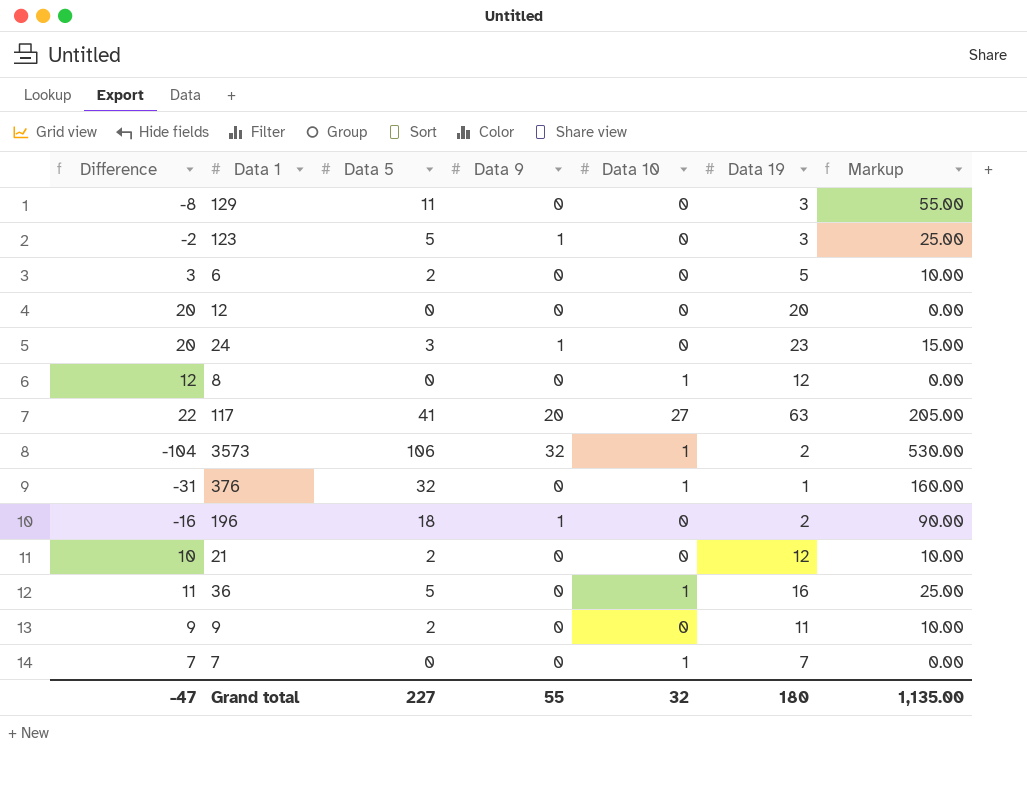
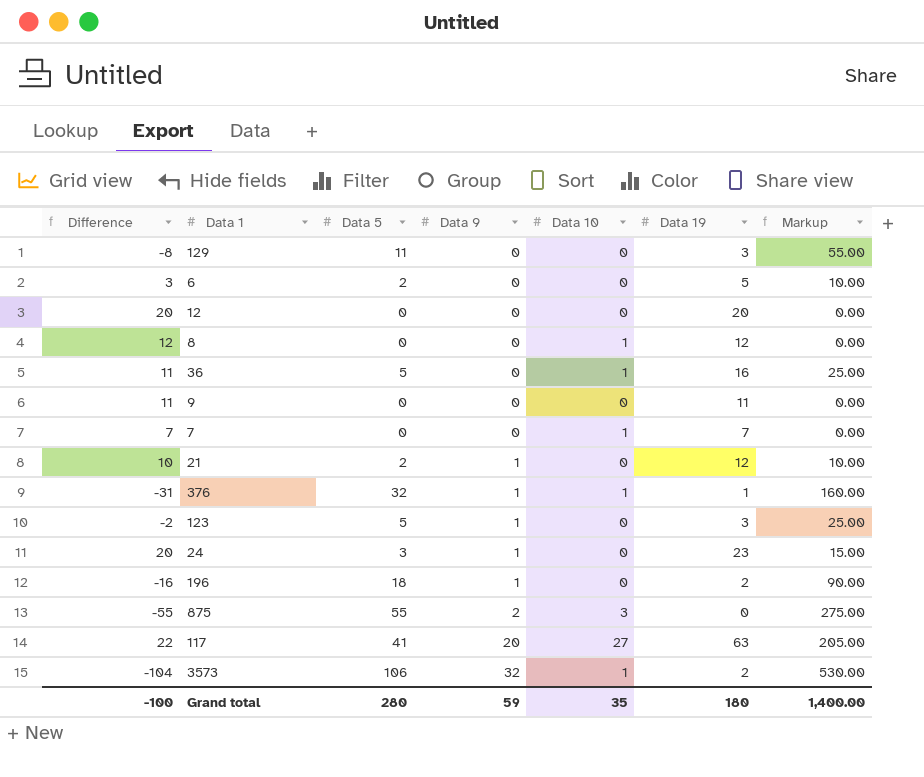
row order: none -> Data 9 ascending
9 | Difference: 9 -> 11
9 | Data 5: 2 -> 0
9 | Markup: 10.00 -> 0.00
21 | Data 9: 0 -> 1
376 | Data 9: 0 -> 1
row 875: none -> -55 | 55 | 2 | 3 | 0 | 275.00
Grand total | Difference: -47 -> -100
Grand total | Data 5: 227 -> 280
Grand total | Data 9: 55 -> 59
Grand total | Data 10: 32 -> 35
Grand total | Markup: 1,135.00 -> 1,400.00

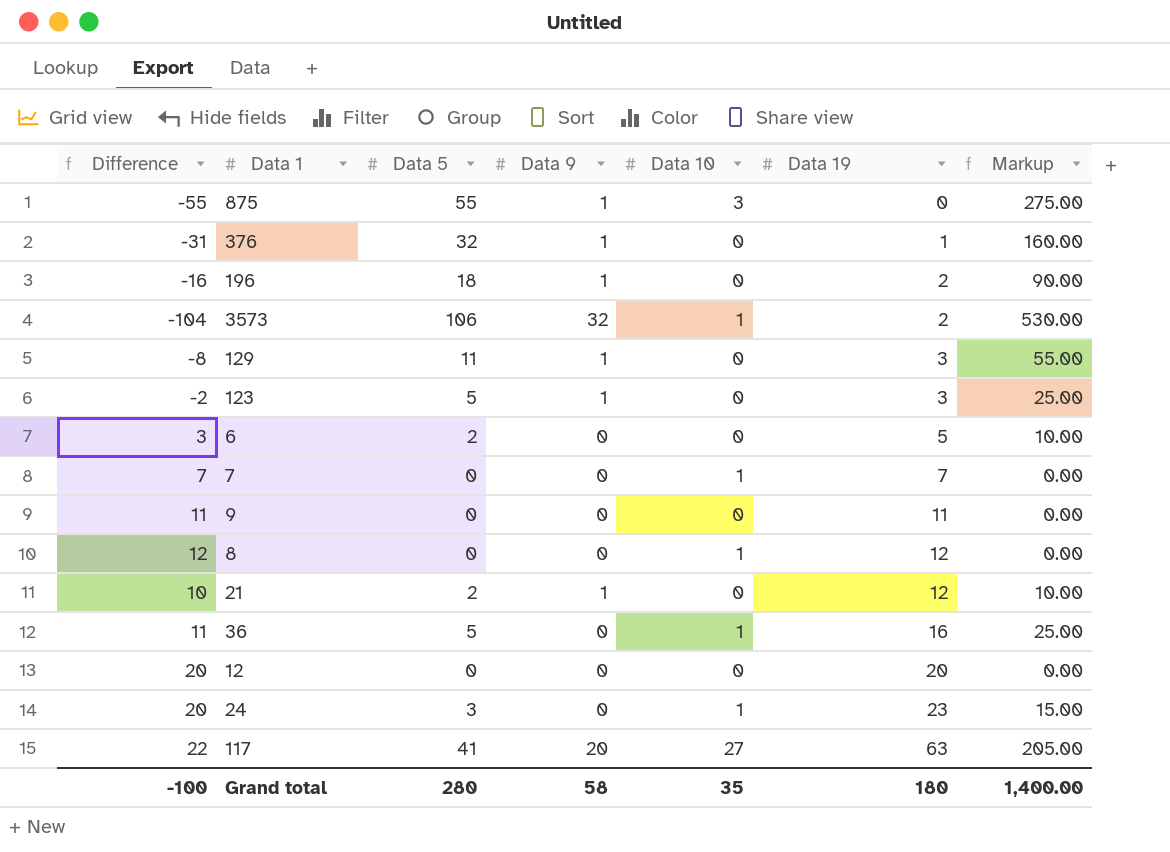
row order: Data 9 ascending -> Data 19 ascending
875 | Data 9: 2 -> 1
376 | Data 10: 1 -> 0
129 | Data 9: 0 -> 1
24 | Data 9: 1 -> 0
24 | Data 10: 0 -> 1
Grand total | Data 9: 59 -> 58

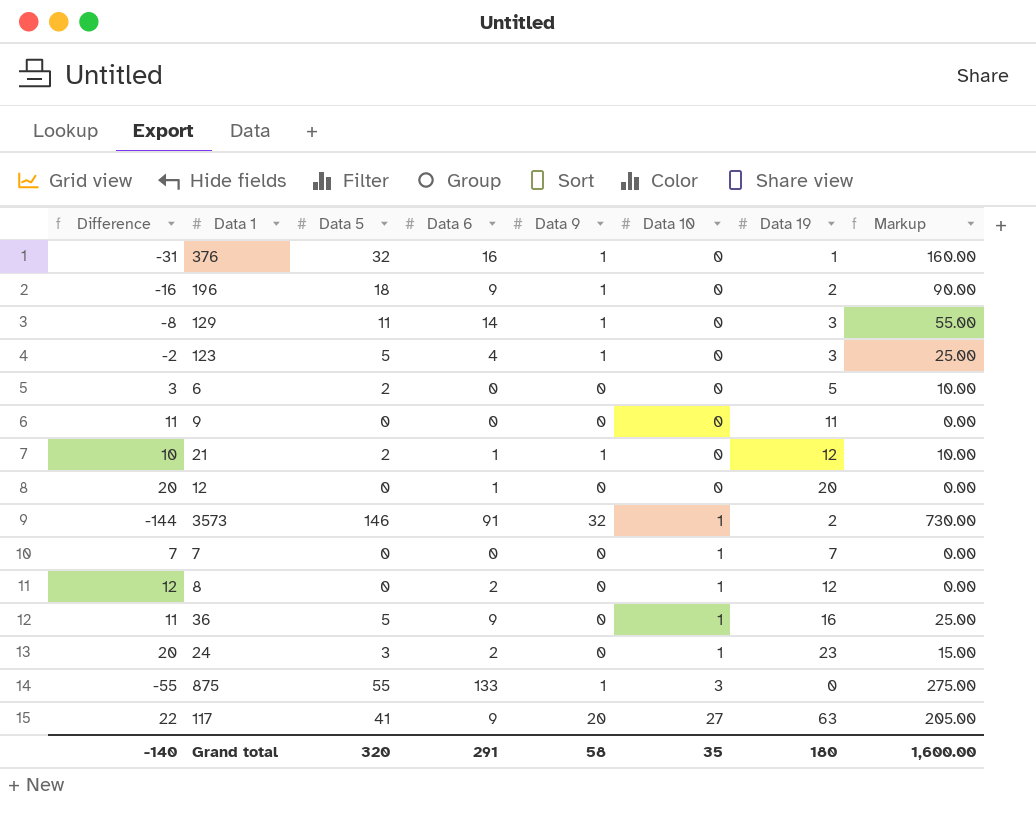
row order: Data 19 ascending -> Data 10 ascending
column Data 6 | position: none -> 4
3573 | Difference: -104 -> -144
3573 | Data 5: 106 -> 146
3573 | Markup: 530.00 -> 730.00
Grand total | Difference: -100 -> -140
Grand total | Data 5: 280 -> 320
Grand total | Markup: 1,400.00 -> 1,600.00

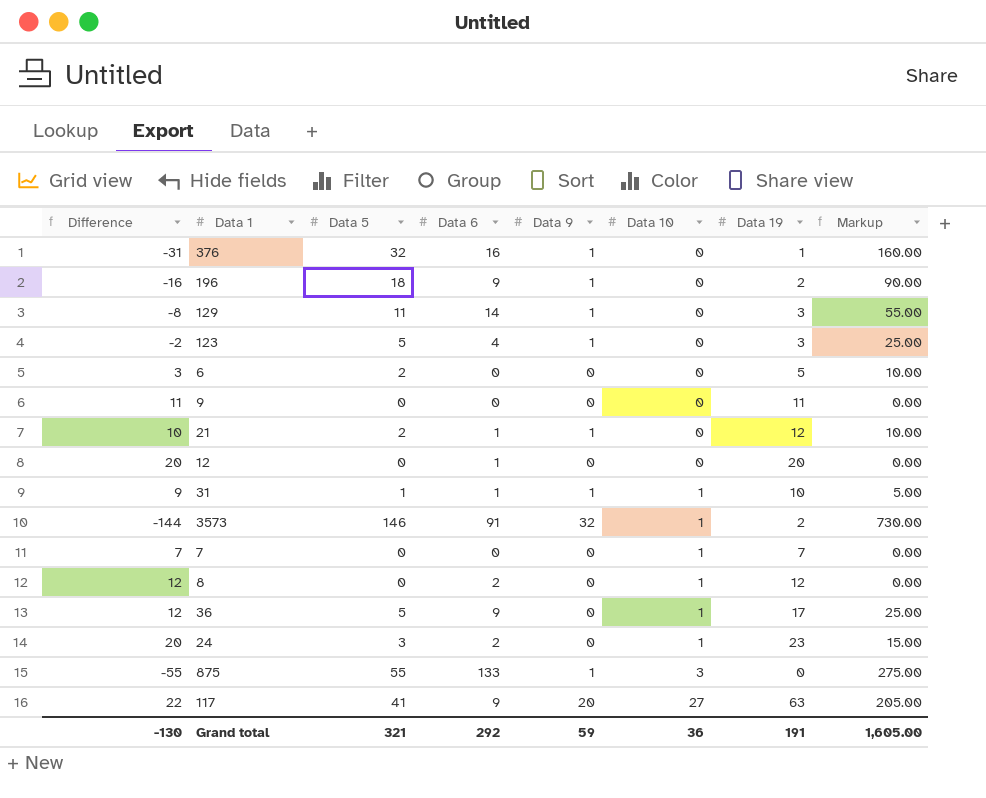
row 31: none -> 9 | 1 | 1 | 1 | 1 | 10 | 5.00
36 | Difference: 11 -> 12
36 | Data 19: 16 -> 17
Grand total | Difference: -140 -> -130
Grand total | Data 5: 320 -> 321
Grand total | Data 6: 291 -> 292
Grand total | Data 9: 58 -> 59
Grand total | Data 10: 35 -> 36
Grand total | Data 19: 180 -> 191
Grand total | Markup: 1,600.00 -> 1,605.00

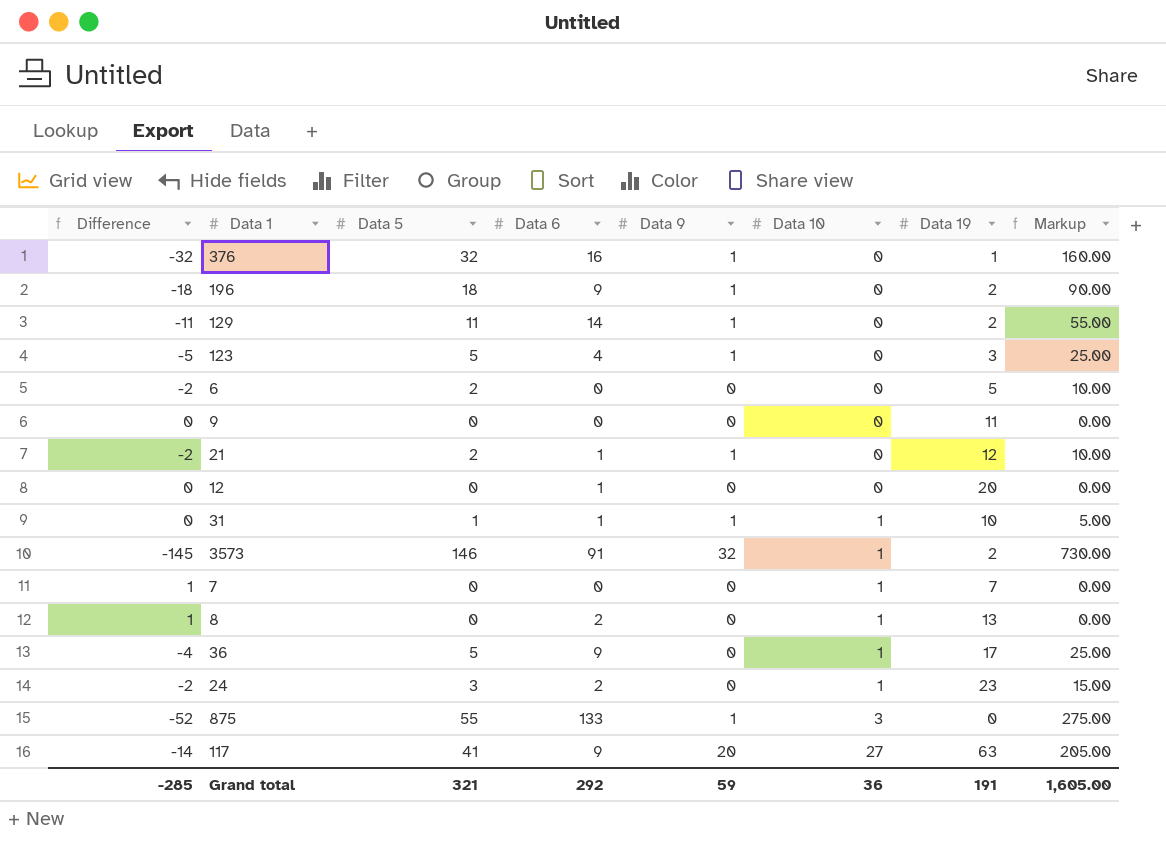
column Difference | formula: [Data 19] - [Data 5] -> [Data 10] - [Data 5]
129 | Data 19: 3 -> 2
8 | Data 19: 12 -> 13
Grand total | Difference: -130 -> -285

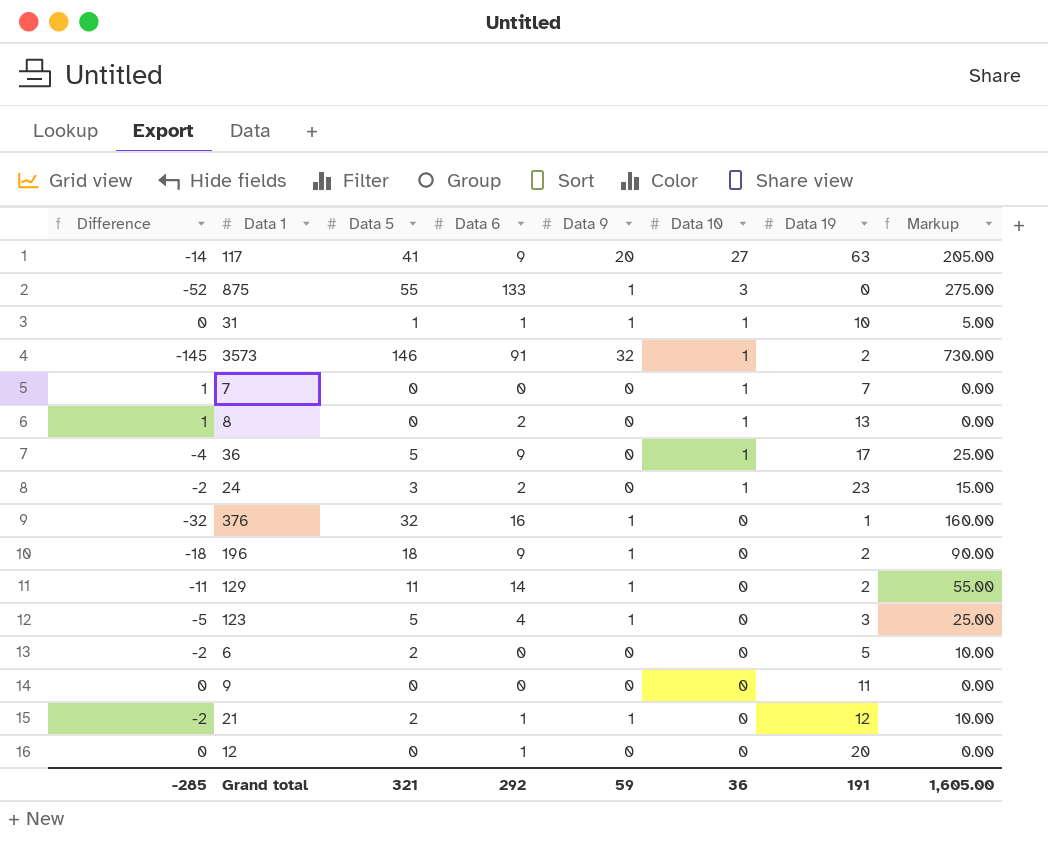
row order: Data 10 ascending -> Data 10 descending

